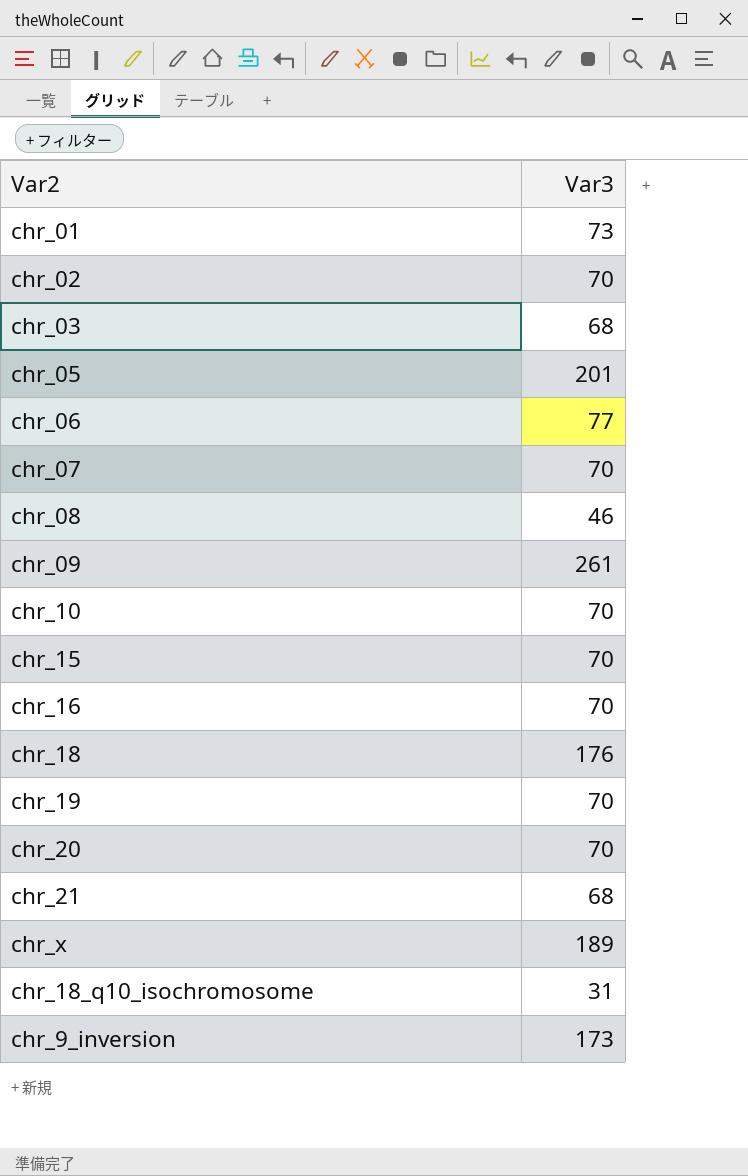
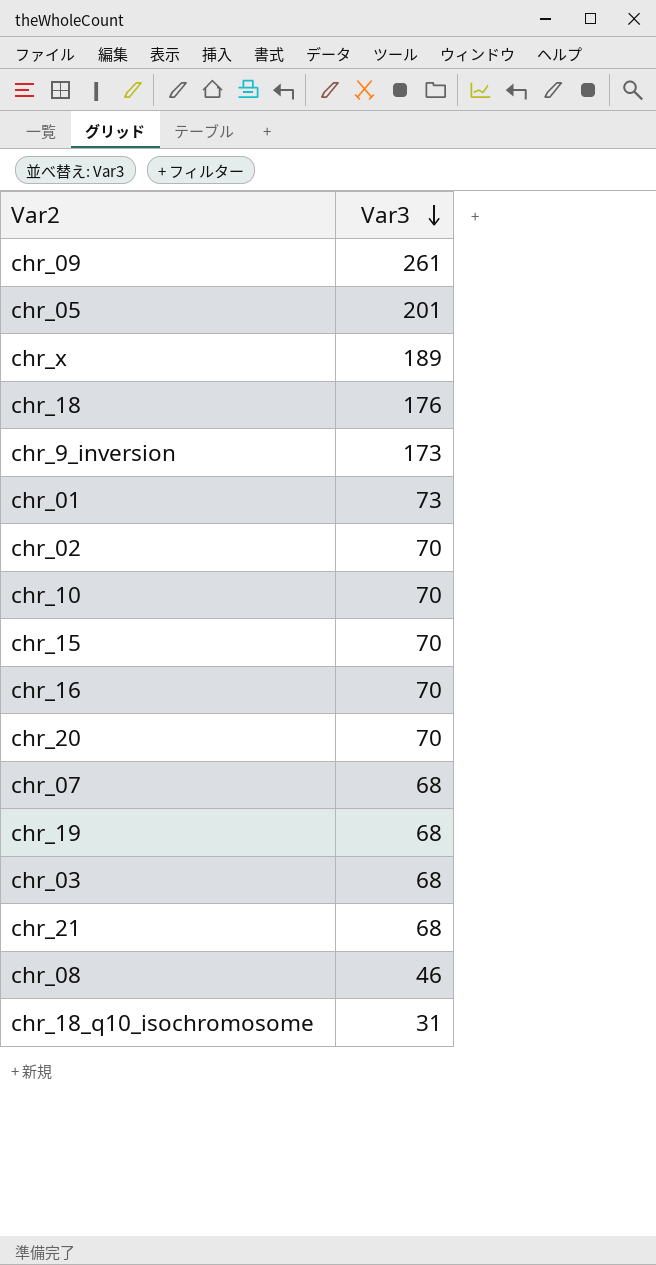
row order: none -> Var3 descending
row chr_06: 77 -> none
chr_07 | Var3: 70 -> 68
chr_19 | Var3: 70 -> 68

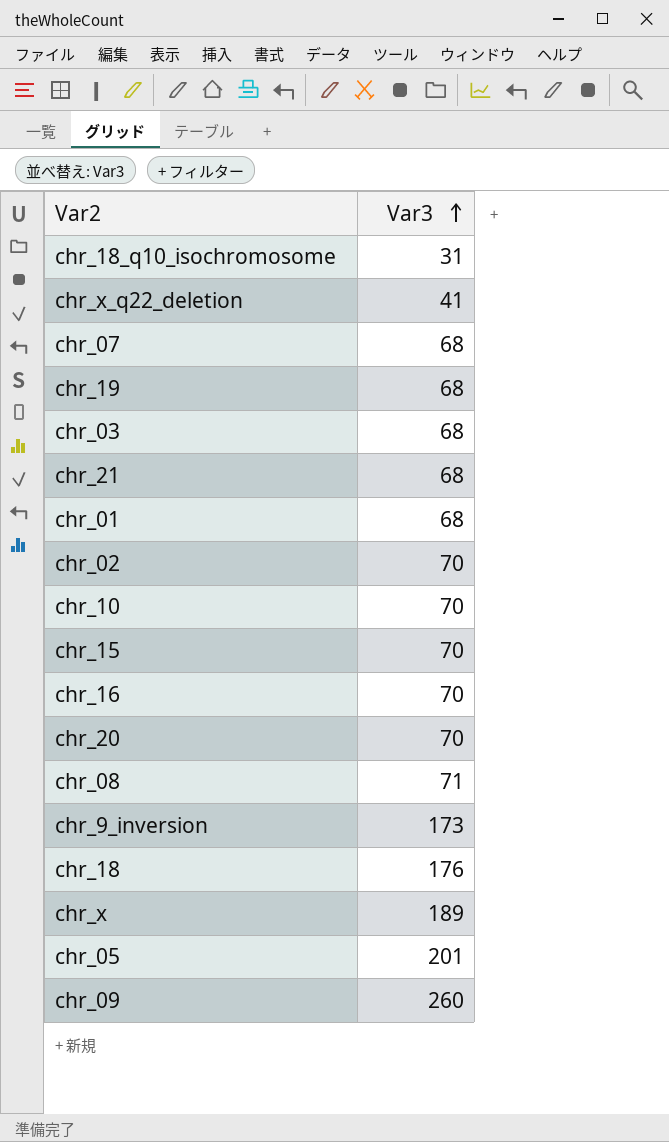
row order: Var3 descending -> Var3 ascending
row chr_x_q22_deletion: none -> 41
chr_01 | Var3: 73 -> 68
chr_08 | Var3: 46 -> 71
chr_09 | Var3: 261 -> 260

